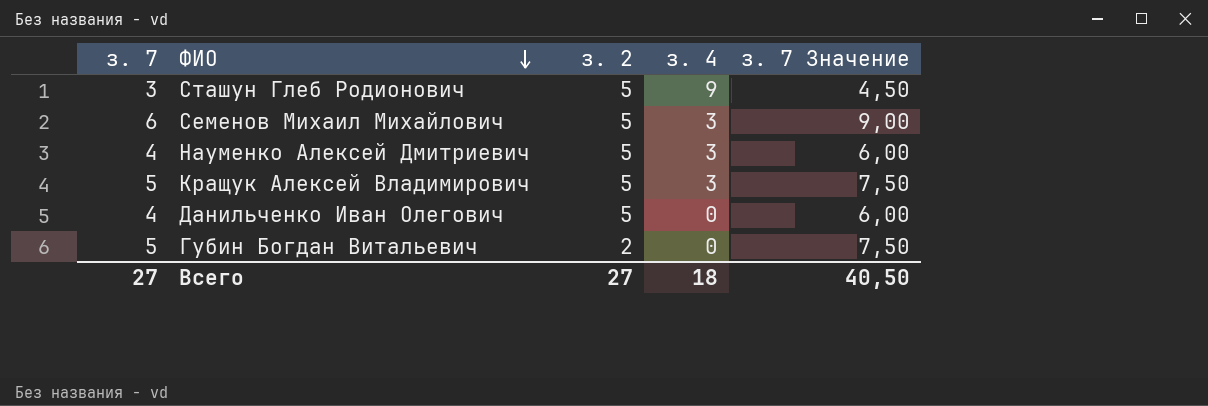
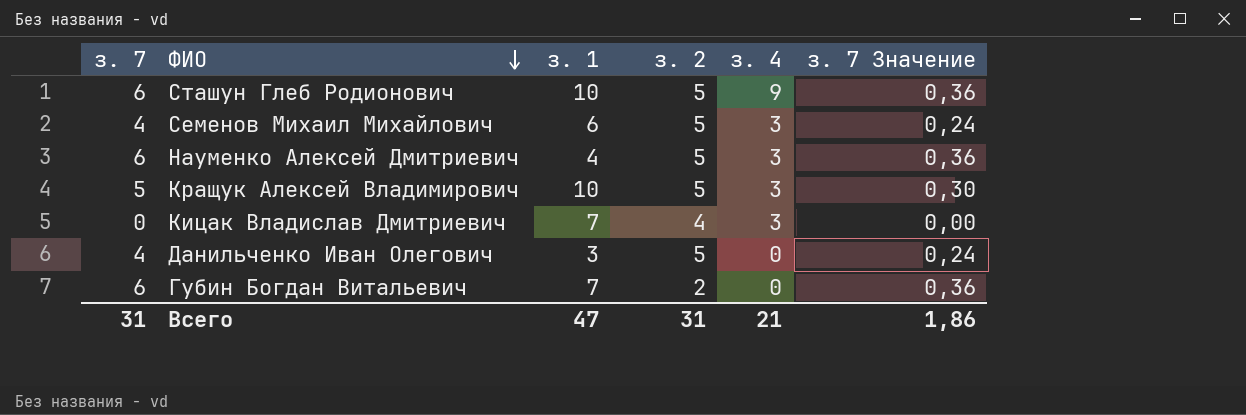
column з. 1 | position: none -> 3
column з. 7 Значение | formula: [з. 7] * 1,5 -> [з. 7] * 0,06
Сташун Глеб Родионович | з. 7: 3 -> 6
Семенов Михаил Михайлович | з. 7: 6 -> 4
Науменко Алексей Дмитриевич | з. 7: 4 -> 6
row Кицак Владислав Дмитриевич: none -> 0 | 7 | 4 | 3 | 0,00
Губин Богдан Витальевич | з. 7: 5 -> 6
Всего | з. 7: 27 -> 31
Всего | з. 2: 27 -> 31
Всего | з. 4: 18 -> 21
Всего | з. 7 Значение: 40,50 -> 1,86

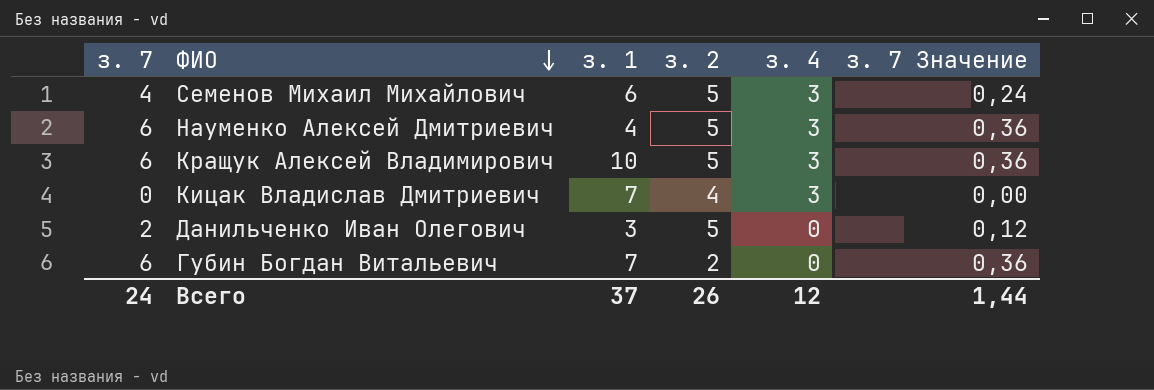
row Сташун Глеб Родионович: 6 | 10 | 5 | 9 | 0,36 -> none
Кращук Алексей Владимирович | з. 7: 5 -> 6
Кращук Алексей Владимирович | з. 7 Значение: 0,30 -> 0,36
Данильченко Иван Олегович | з. 7: 4 -> 2
Данильченко Иван Олегович | з. 7 Значение: 0,24 -> 0,12
Всего | з. 7: 31 -> 24
Всего | з. 1: 47 -> 37
Всего | з. 2: 31 -> 26
Всего | з. 4: 21 -> 12
Всего | з. 7 Значение: 1,86 -> 1,44

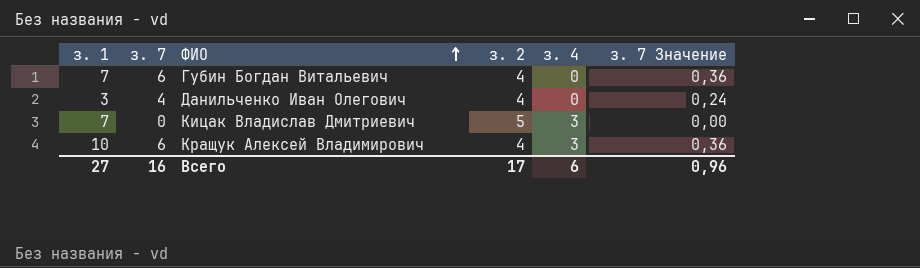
row order: ФИО descending -> ФИО ascending
column з. 1 | position: 3 -> 1
row Семенов Михаил Михайлович: 4 | 6 | 5 | 3 | 0,24 -> none
row Науменко Алексей Дмитриевич: 6 | 4 | 5 | 3 | 0,36 -> none
Губин Богдан Витальевич | з. 2: 2 -> 4
Данильченко Иван Олегович | з. 7: 2 -> 4
Данильченко Иван Олегович | з. 2: 5 -> 4
Данильченко Иван Олегович | з. 7 Значение: 0,12 -> 0,24
Кицак Владислав Дмитриевич | з. 2: 4 -> 5
Кращук Алексей Владимирович | з. 2: 5 -> 4
Всего | з. 1: 37 -> 27
Всего | з. 7: 24 -> 16
Всего | з. 2: 26 -> 17
Всего | з. 4: 12 -> 6
Всего | з. 7 Значение: 1,44 -> 0,96

